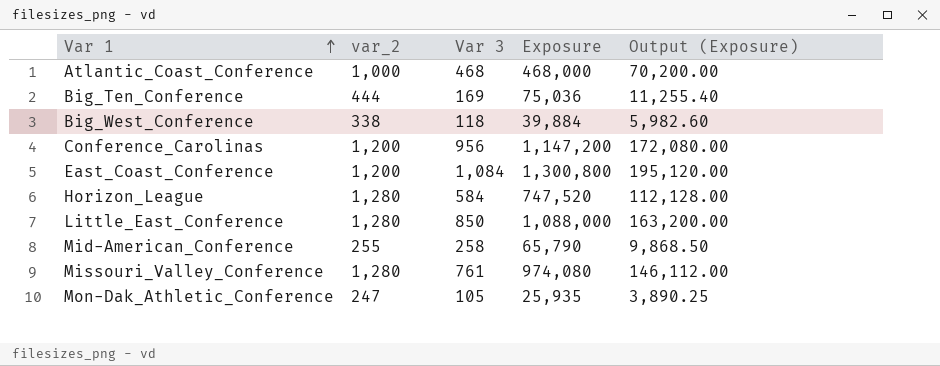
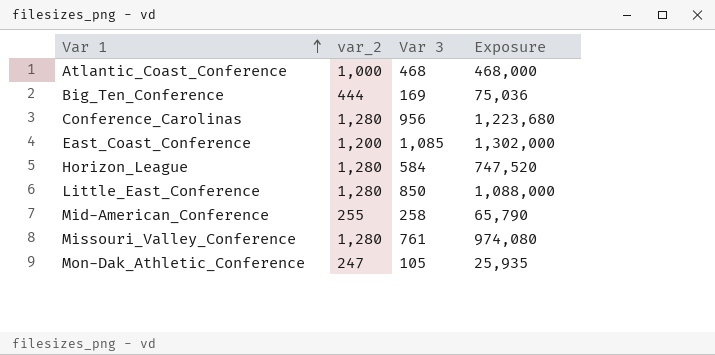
column Output (Exposure) | formula: [Exposure] * 0.15 -> none
row Big_West_Conference: 338 | 118 | 39,884 | 5,982.60 -> none
Conference_Carolinas | var_2: 1,200 -> 1,280
Conference_Carolinas | Exposure: 1,147,200 -> 1,223,680
East_Coast_Conference | Var 3: 1,084 -> 1,085
East_Coast_Conference | Exposure: 1,300,800 -> 1,302,000

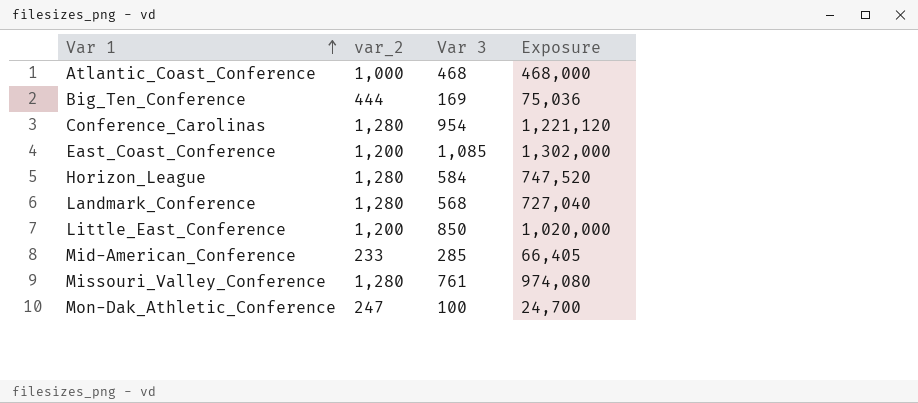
Conference_Carolinas | Var 3: 956 -> 954
Conference_Carolinas | Exposure: 1,223,680 -> 1,221,120
row Landmark_Conference: none -> 1,280 | 568 | 727,040
Little_East_Conference | var_2: 1,280 -> 1,200
Little_East_Conference | Exposure: 1,088,000 -> 1,020,000
Mid-American_Conference | var_2: 255 -> 233
Mid-American_Conference | Var 3: 258 -> 285
Mid-American_Conference | Exposure: 65,790 -> 66,405
Mon-Dak_Athletic_Conference | Var 3: 105 -> 100
Mon-Dak_Athletic_Conference | Exposure: 25,935 -> 24,700

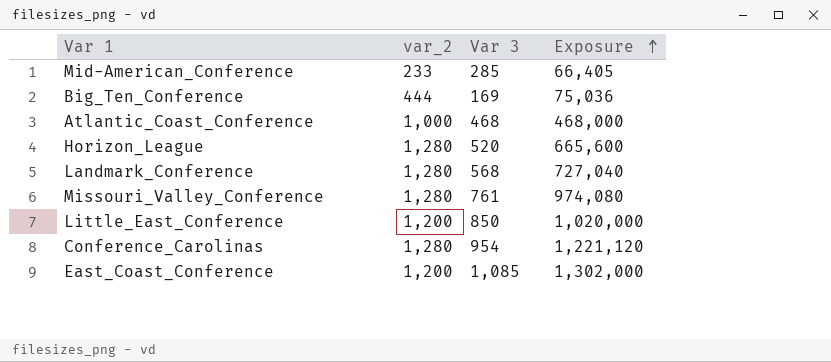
row order: Var 1 ascending -> Exposure ascending
row Mon-Dak_Athletic_Conference: 247 | 100 | 24,700 -> none
Horizon_League | Var 3: 584 -> 520
Horizon_League | Exposure: 747,520 -> 665,600

